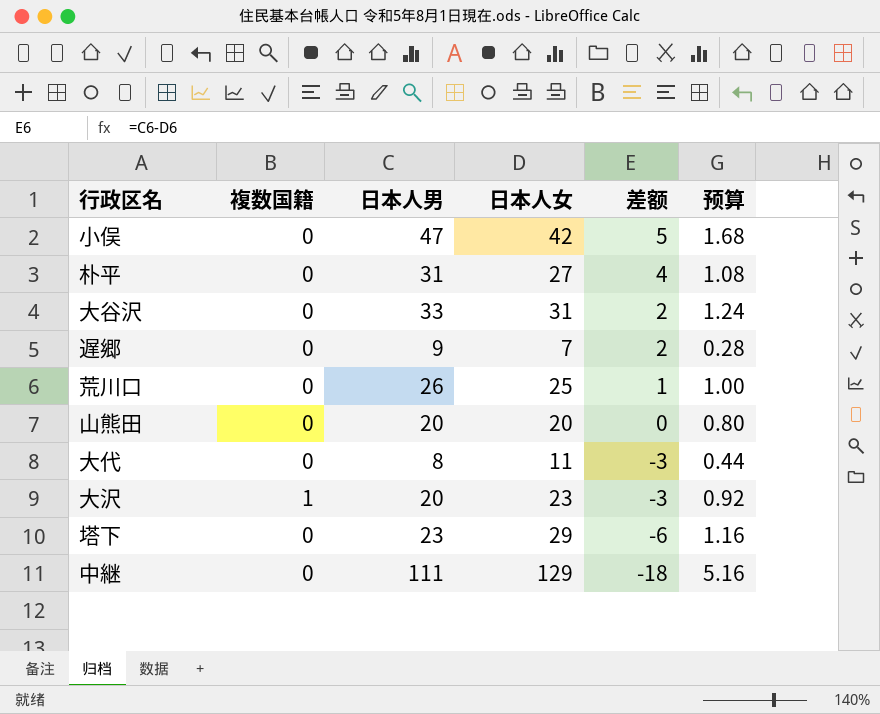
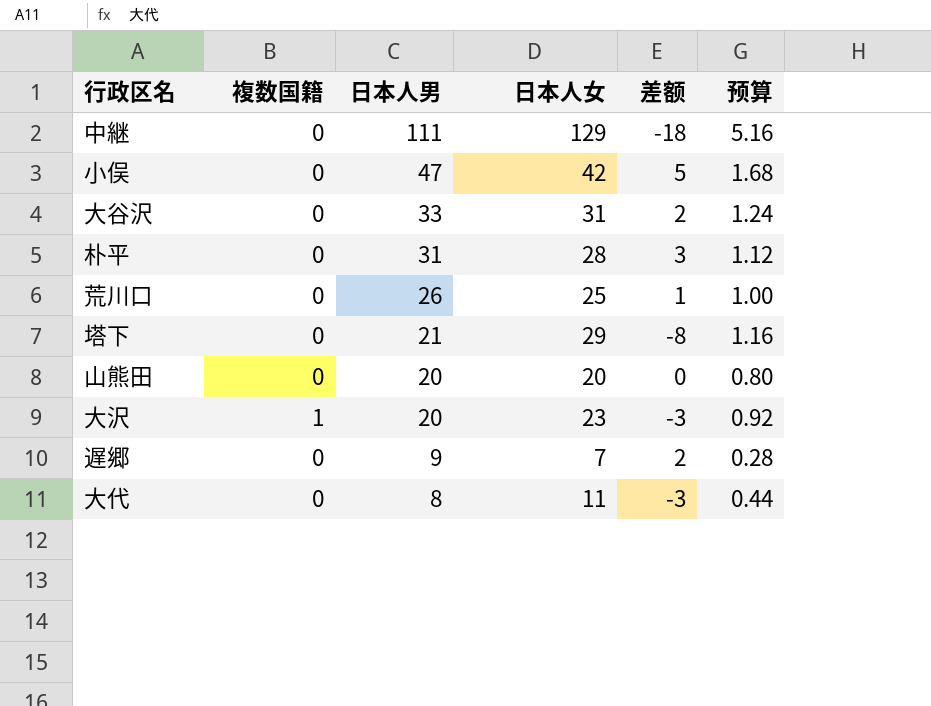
row order: 差额 descending -> 日本人男 descending
朴平 | 日本人女: 27 -> 28
朴平 | 差额: 4 -> 3
朴平 | 预算: 1.08 -> 1.12
塔下 | 日本人男: 23 -> 21
塔下 | 差额: -6 -> -8

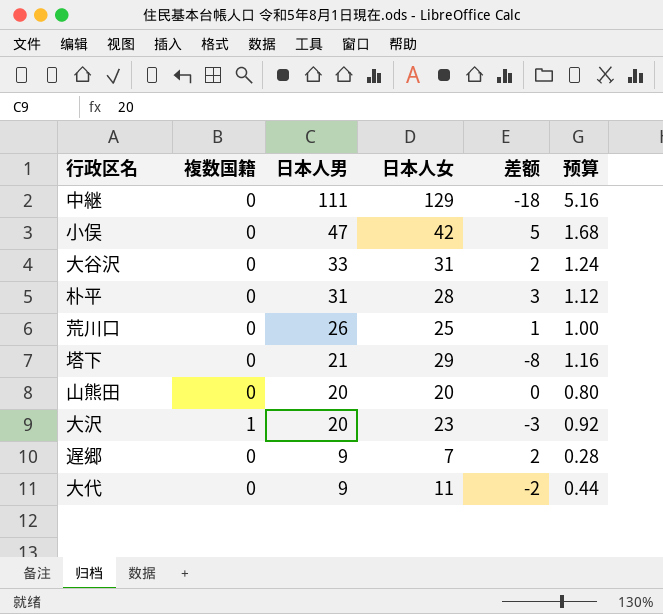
大代 | 日本人男: 8 -> 9
大代 | 差额: -3 -> -2

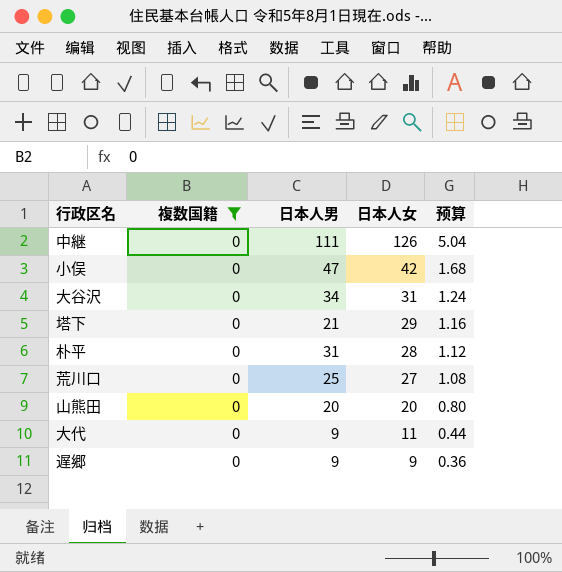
filter: none -> 複数国籍 = 0
row order: 日本人男 descending -> 日本人女 descending
column 差额 | formula: [日本人男] - [日本人女] -> none
中継 | 日本人女: 129 -> 126
中継 | 预算: 5.16 -> 5.04
大谷沢 | 日本人男: 33 -> 34
荒川口 | 日本人男: 26 -> 25
荒川口 | 日本人女: 25 -> 27
荒川口 | 预算: 1.00 -> 1.08
遅郷 | 日本人女: 7 -> 9
遅郷 | 预算: 0.28 -> 0.36

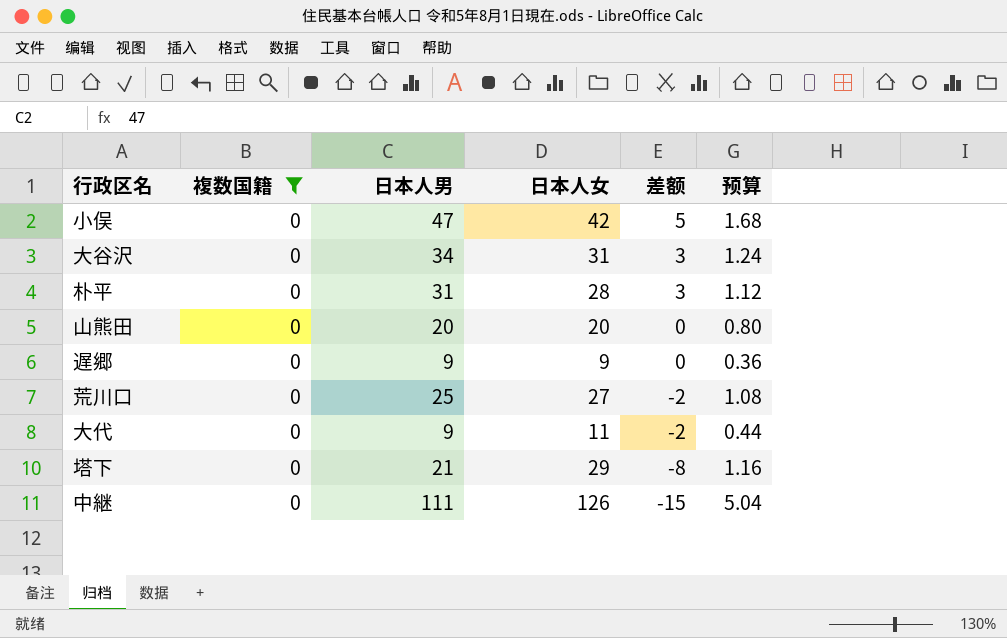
row order: 日本人女 descending -> 差额 descending
column 差额 | formula: none -> [日本人男] - [日本人女]

